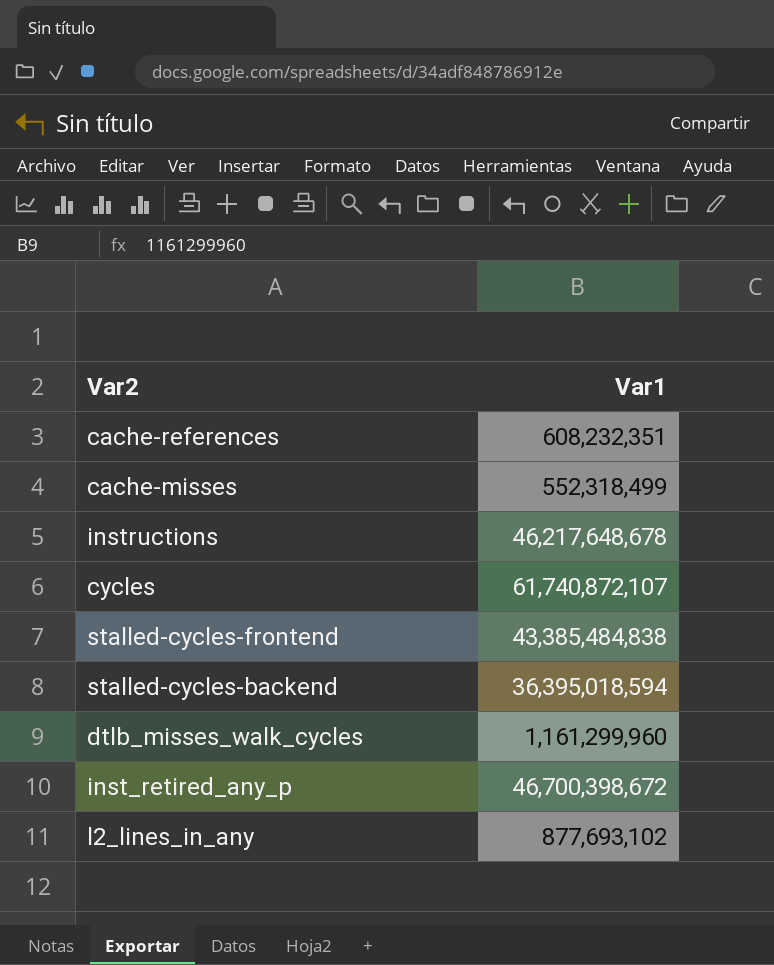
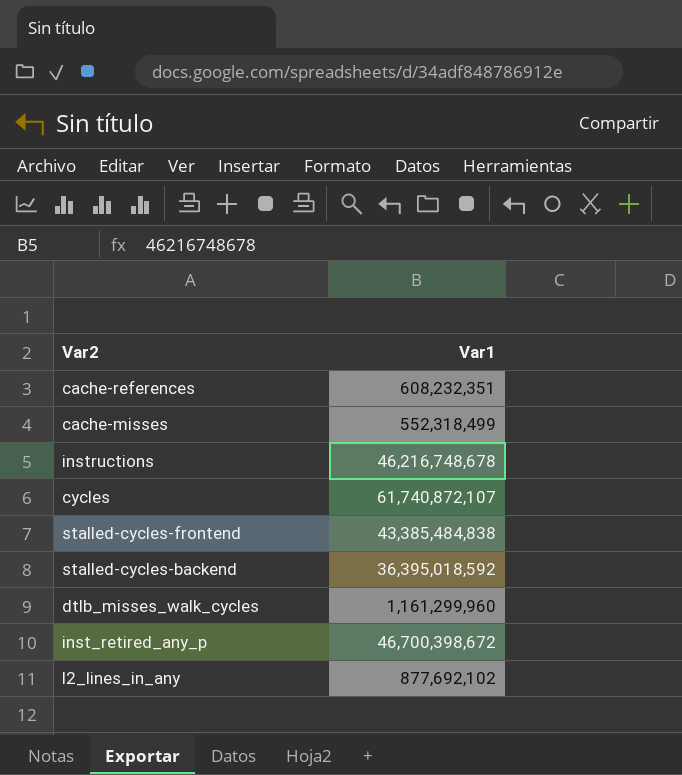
instructions | Var1: 46,217,648,678 -> 46,216,748,678
stalled-cycles-backend | Var1: 36,395,018,594 -> 36,395,018,592
l2_lines_in_any | Var1: 877,693,102 -> 877,692,102

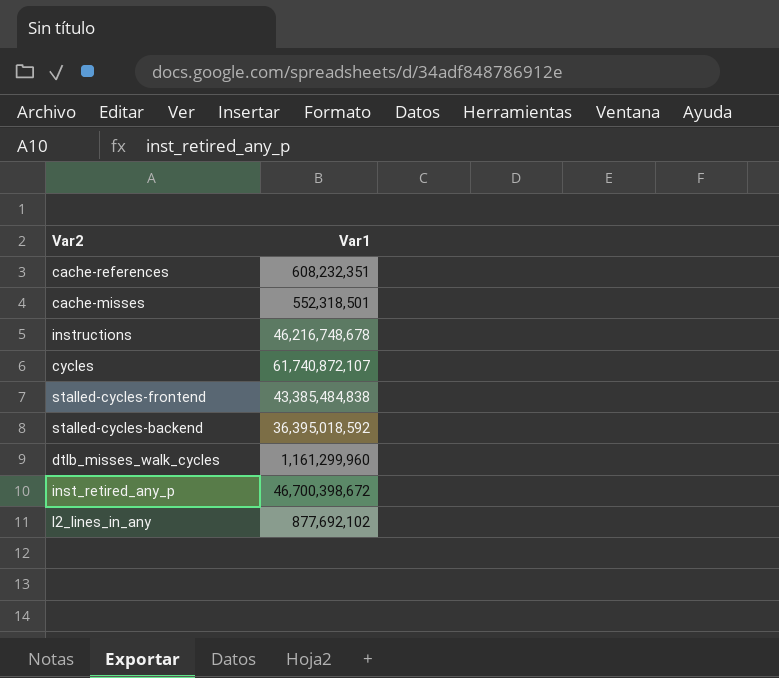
cache-misses | Var1: 552,318,499 -> 552,318,501

